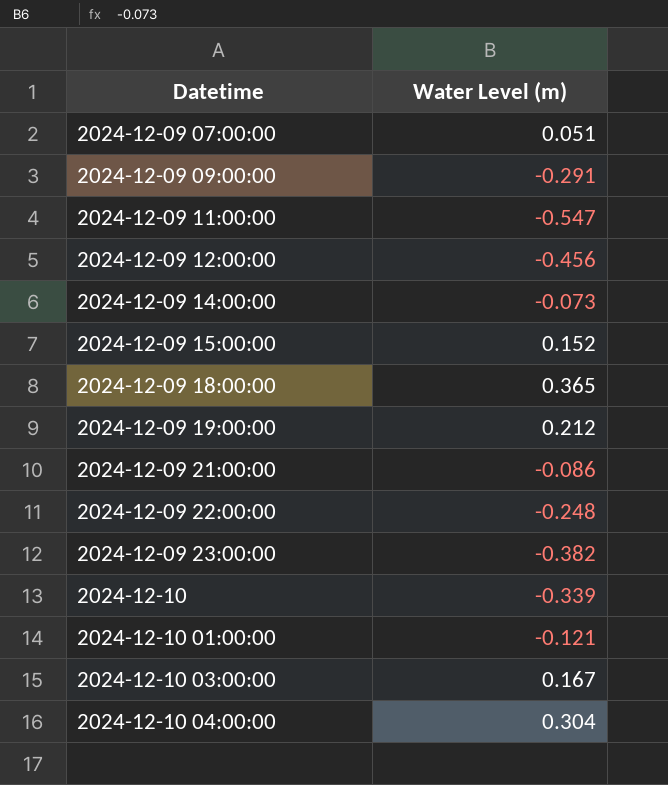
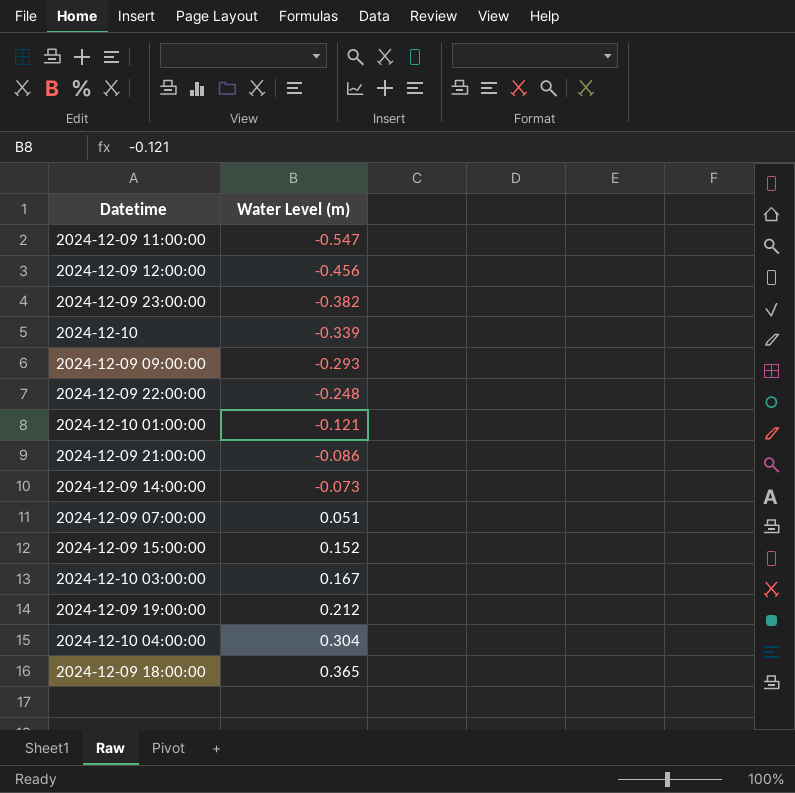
row order: Datetime ascending -> Water Level (m) ascending
2024-12-09 09:00:00 | Water Level (m): -0.291 -> -0.293

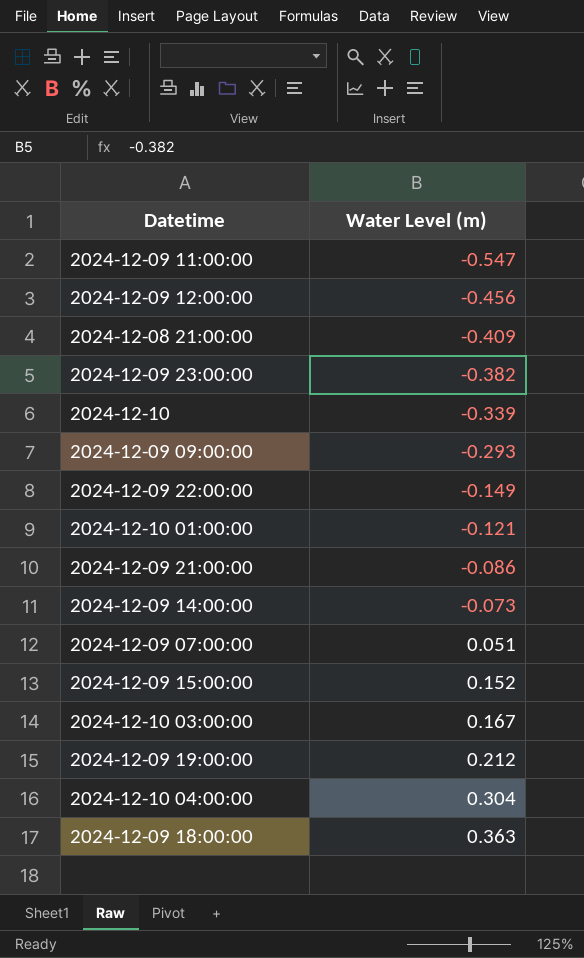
row 2024-12-08 21:00:00: none -> -0.409
2024-12-09 22:00:00 | Water Level (m): -0.248 -> -0.149
2024-12-09 18:00:00 | Water Level (m): 0.365 -> 0.363

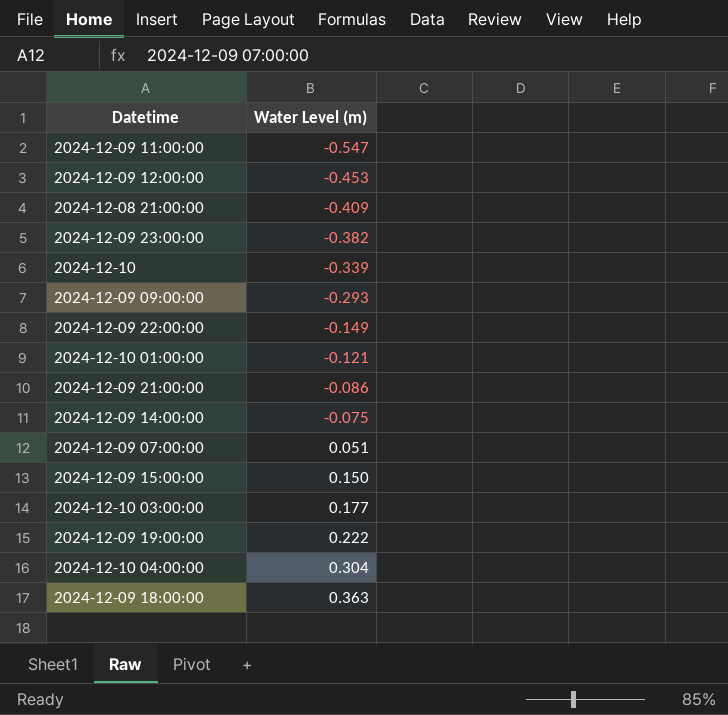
2024-12-09 12:00:00 | Water Level (m): -0.456 -> -0.453
2024-12-09 14:00:00 | Water Level (m): -0.073 -> -0.075
2024-12-09 15:00:00 | Water Level (m): 0.152 -> 0.150
2024-12-10 03:00:00 | Water Level (m): 0.167 -> 0.177
2024-12-09 19:00:00 | Water Level (m): 0.212 -> 0.222

